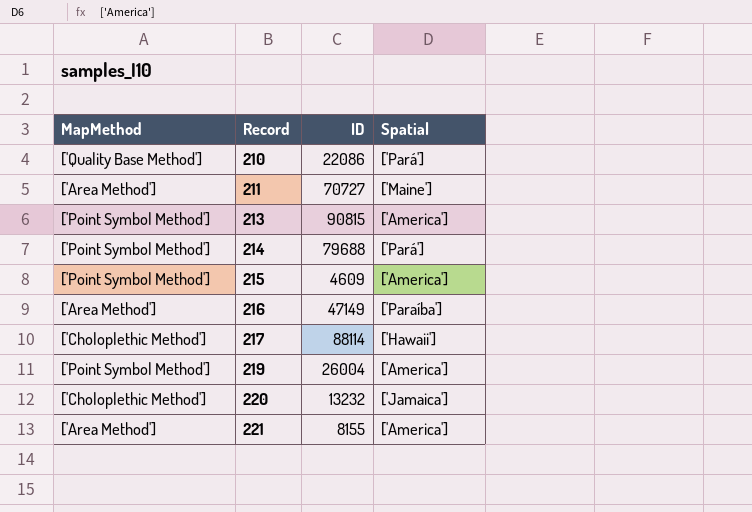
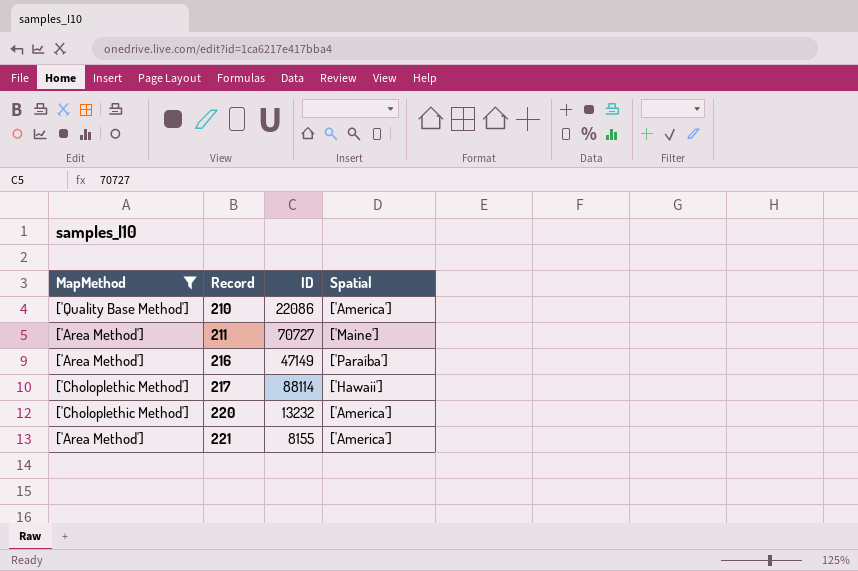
filter: none -> MapMethod != ['Point Symbol Method']
210 | Spatial: ['Pará'] -> ['America']
220 | Spatial: ['Jamaica'] -> ['America']

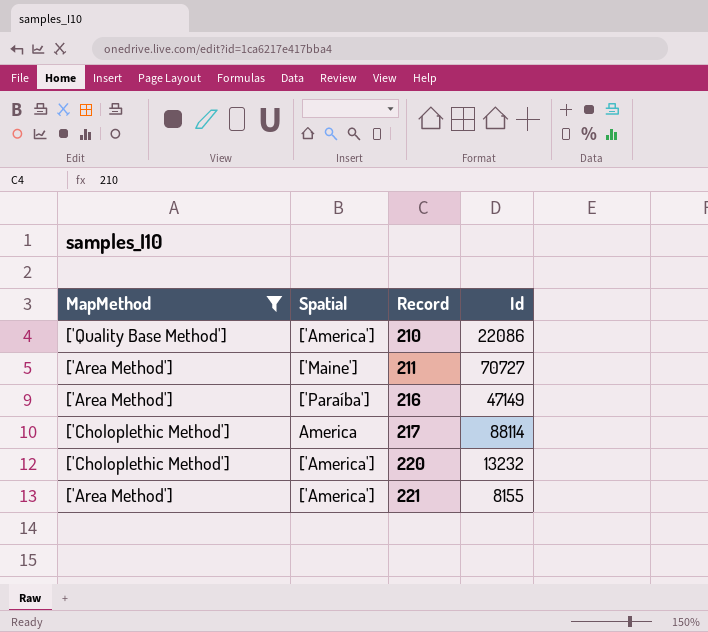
column Spatial | position: 4 -> 2
column name: ID -> Id
217 | Spatial: ['Hawaii'] -> America

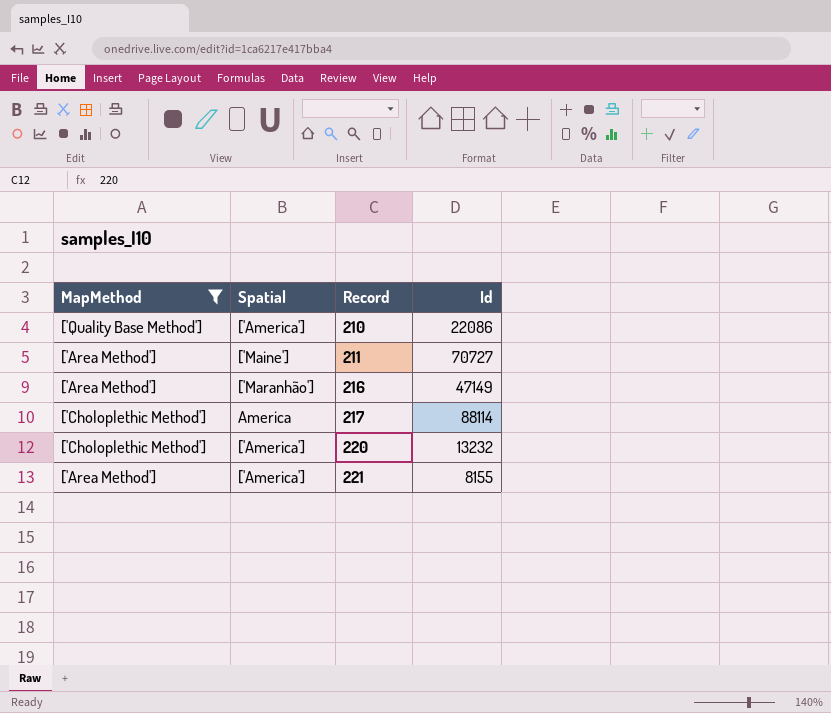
216 | Spatial: ['Paraíba'] -> ['Maranhão']

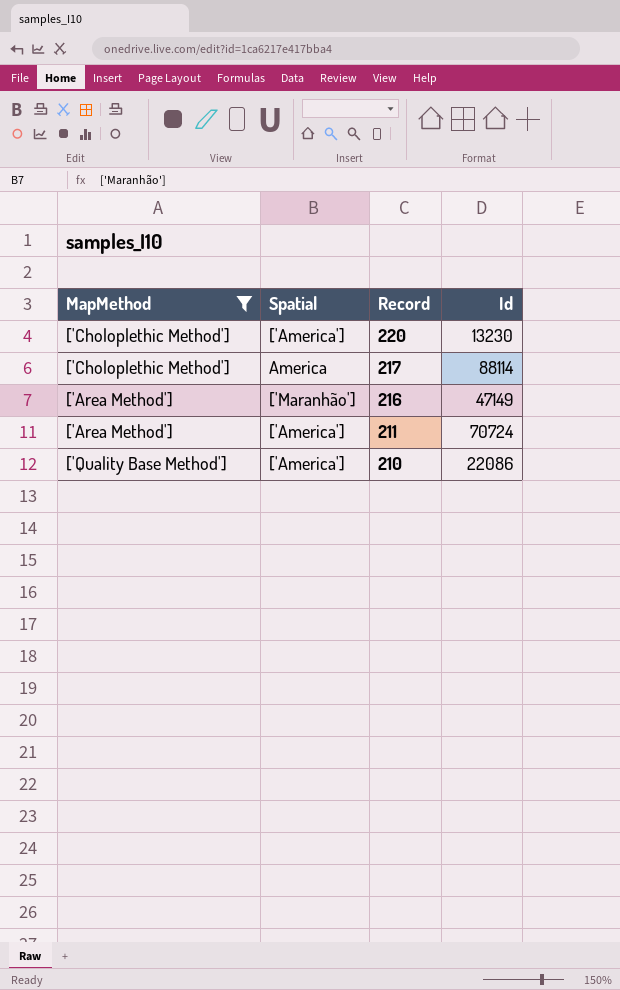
row order: Record ascending -> Record descending
row 221: ['Area Method'] | ['America'] | 8155 -> none
220 | Id: 13232 -> 13230
211 | Spatial: ['Maine'] -> ['America']
211 | Id: 70727 -> 70724

